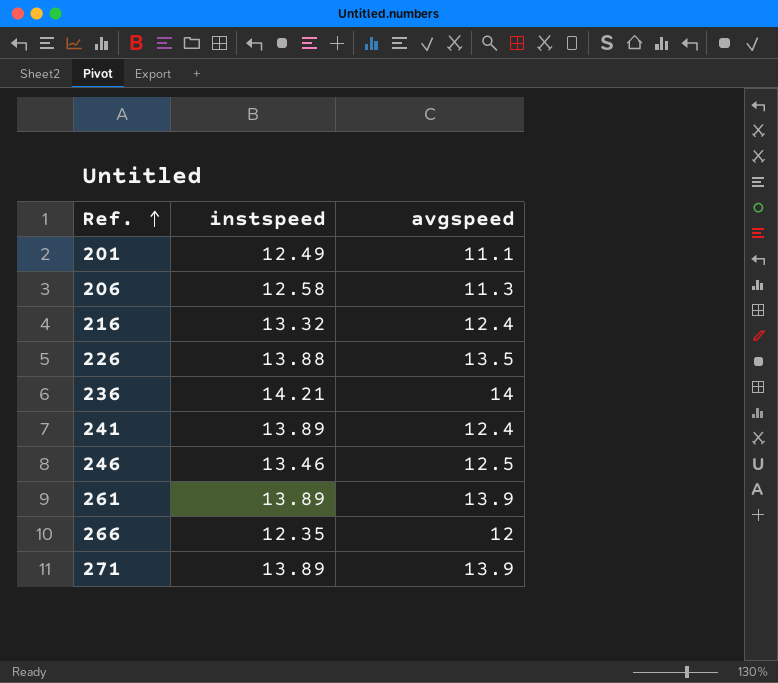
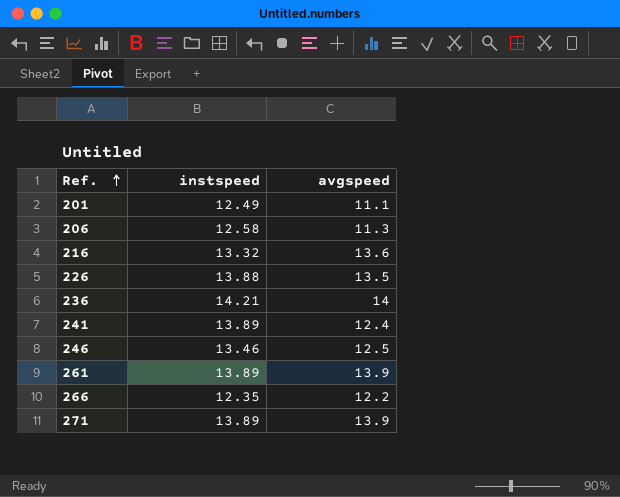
216 | avgspeed: 12.4 -> 13.6
266 | avgspeed: 12 -> 12.2

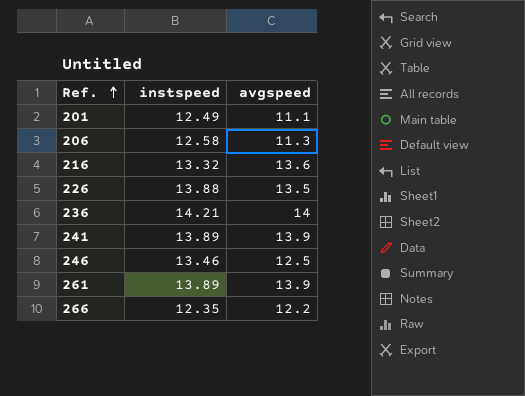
row 271: 13.89 | 13.9 -> none
241 | avgspeed: 12.4 -> 13.9

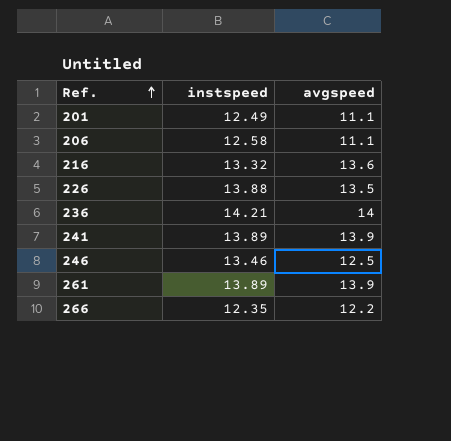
206 | avgspeed: 11.3 -> 11.1

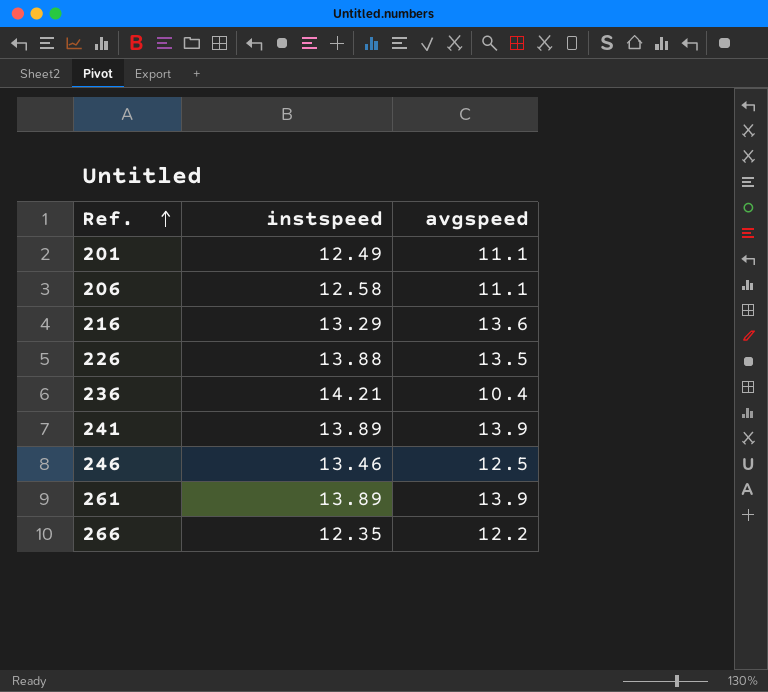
216 | instspeed: 13.32 -> 13.29
236 | avgspeed: 14 -> 10.4

